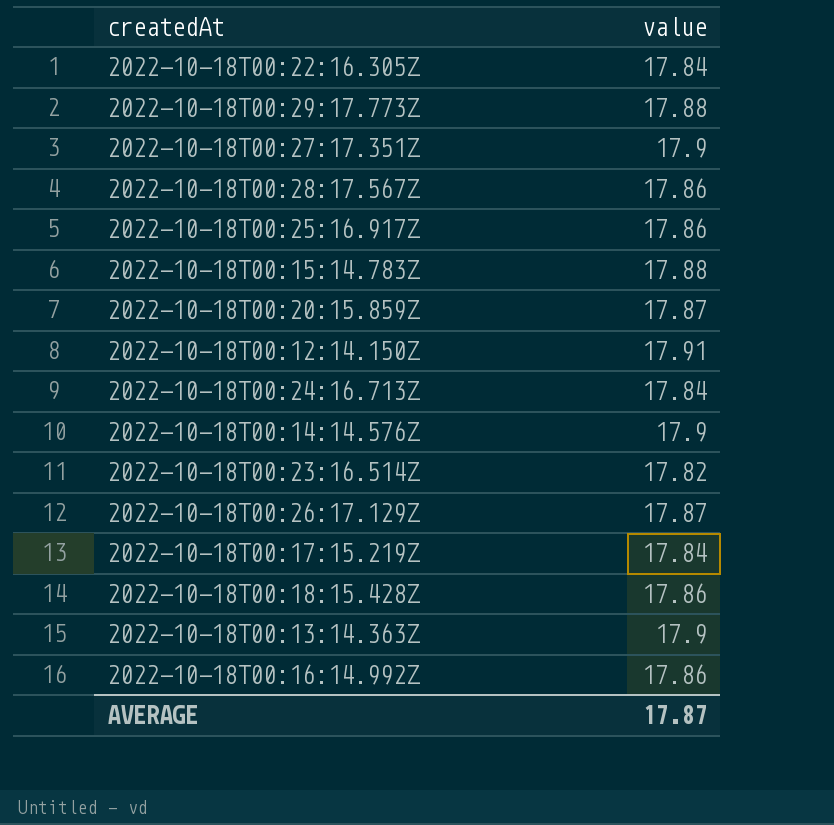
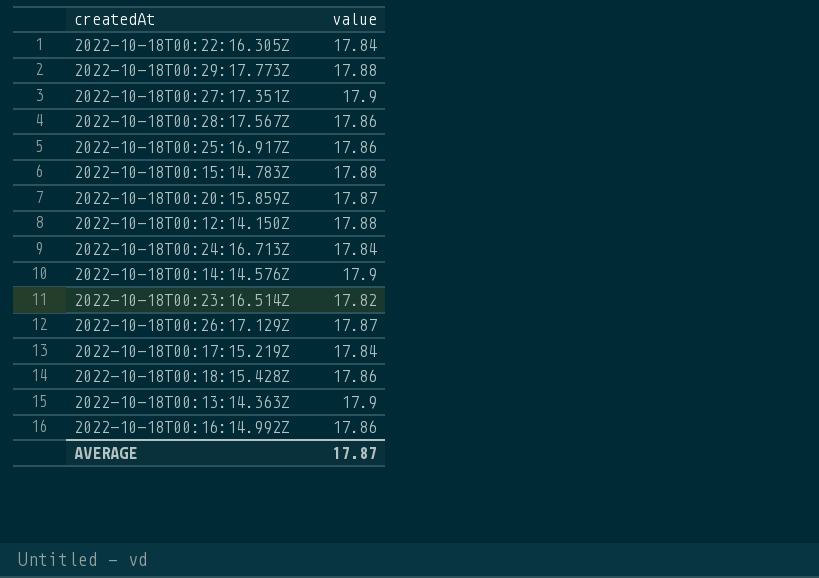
2022-10-18T00:12:14.150Z | value: 17.91 -> 17.88

